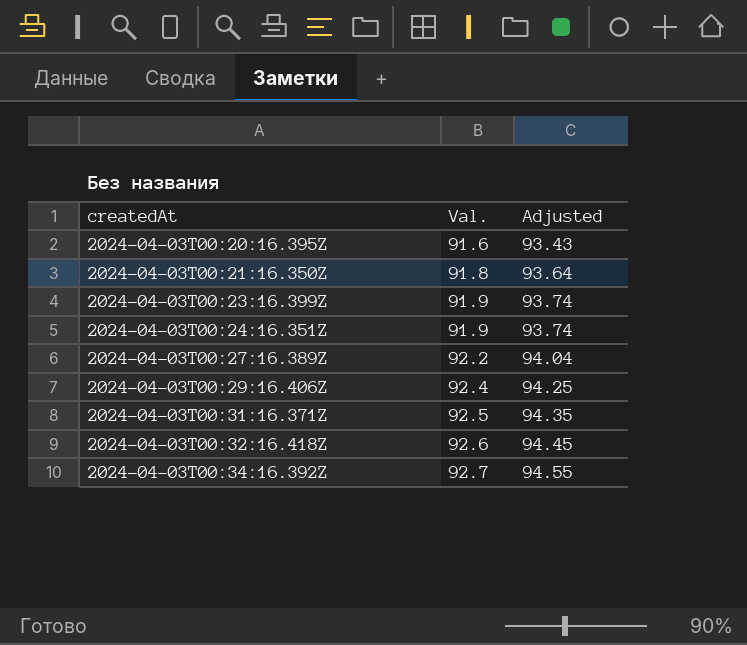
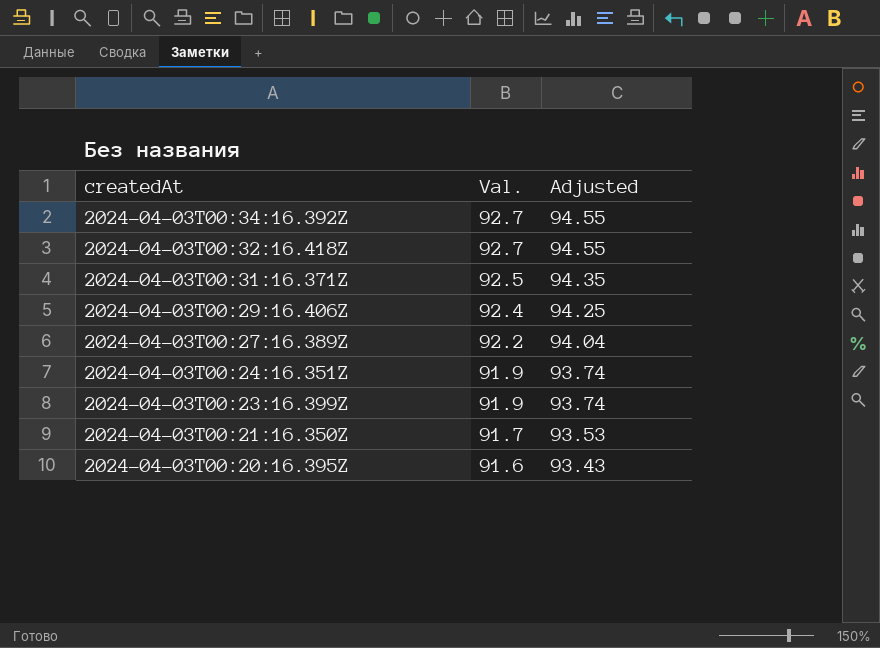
row order: createdAt ascending -> createdAt descending
2024-04-03T00:32:16.418Z | Val.: 92.6 -> 92.7
2024-04-03T00:32:16.418Z | Adjusted: 94.45 -> 94.55
2024-04-03T00:21:16.350Z | Val.: 91.8 -> 91.7
2024-04-03T00:21:16.350Z | Adjusted: 93.64 -> 93.53

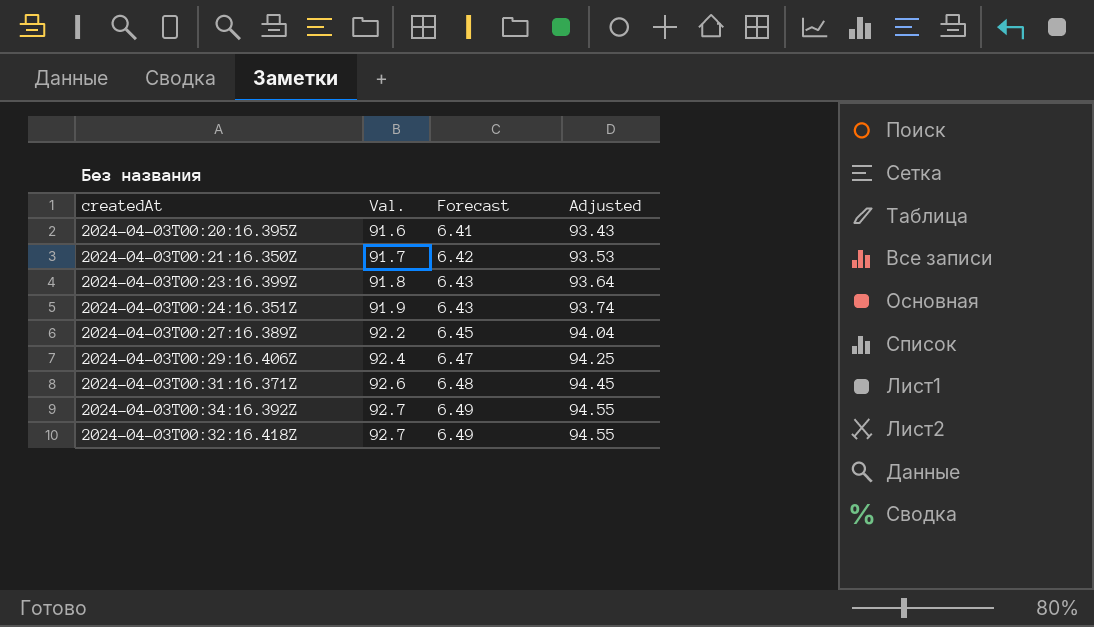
row order: createdAt descending -> Val. ascending
column Forecast | formula: none -> [Val.] * 0.07
2024-04-03T00:23:16.399Z | Val.: 91.9 -> 91.8
2024-04-03T00:23:16.399Z | Adjusted: 93.74 -> 93.64
2024-04-03T00:31:16.371Z | Val.: 92.5 -> 92.6
2024-04-03T00:31:16.371Z | Adjusted: 94.35 -> 94.45

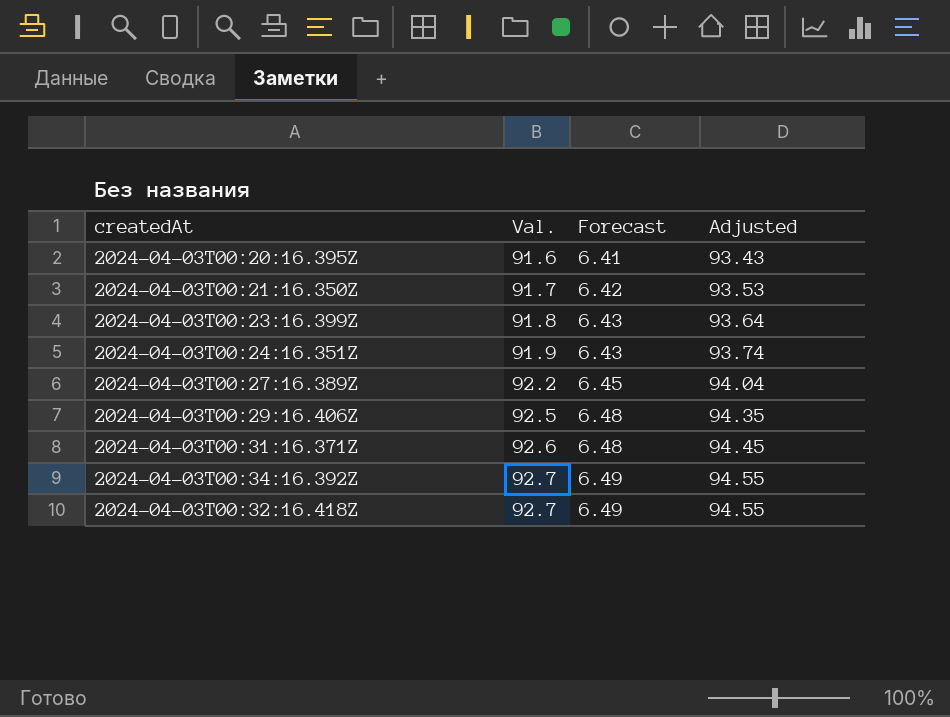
2024-04-03T00:29:16.406Z | Val.: 92.4 -> 92.5
2024-04-03T00:29:16.406Z | Forecast: 6.47 -> 6.48
2024-04-03T00:29:16.406Z | Adjusted: 94.25 -> 94.35

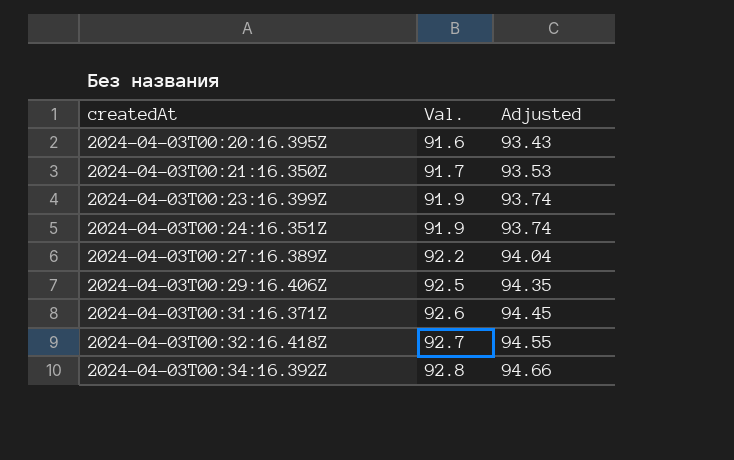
row order: Val. ascending -> createdAt ascending
column Forecast | formula: [Val.] * 0.07 -> none
2024-04-03T00:23:16.399Z | Val.: 91.8 -> 91.9
2024-04-03T00:23:16.399Z | Adjusted: 93.64 -> 93.74
2024-04-03T00:34:16.392Z | Val.: 92.7 -> 92.8
2024-04-03T00:34:16.392Z | Adjusted: 94.55 -> 94.66

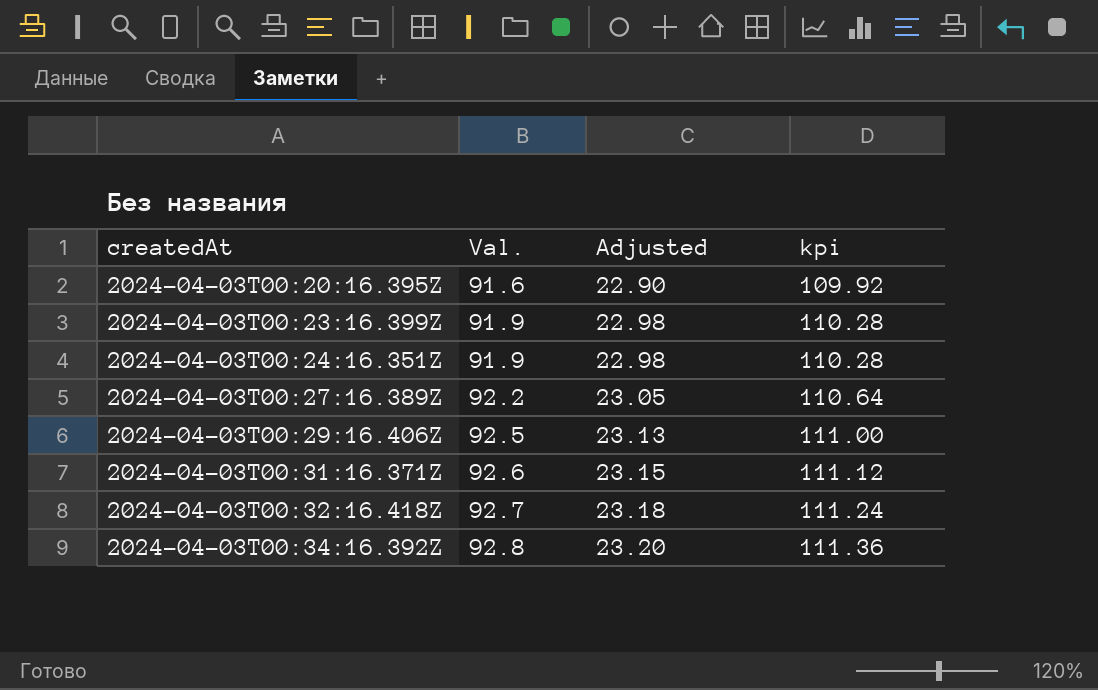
column Adjusted | formula: [Val.] * 1.02 -> [Val.] * 0.25
column kpi | formula: none -> [Val.] * 1.2
row 2024-04-03T00:21:16.350Z: 91.7 | 93.53 -> none

